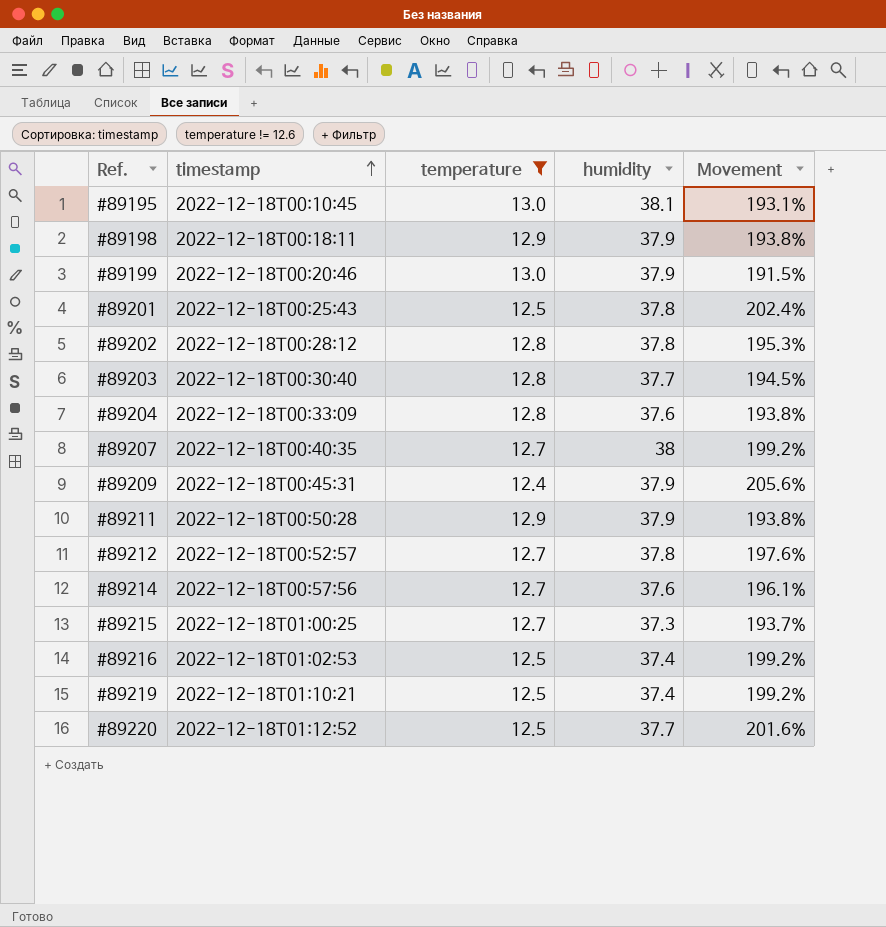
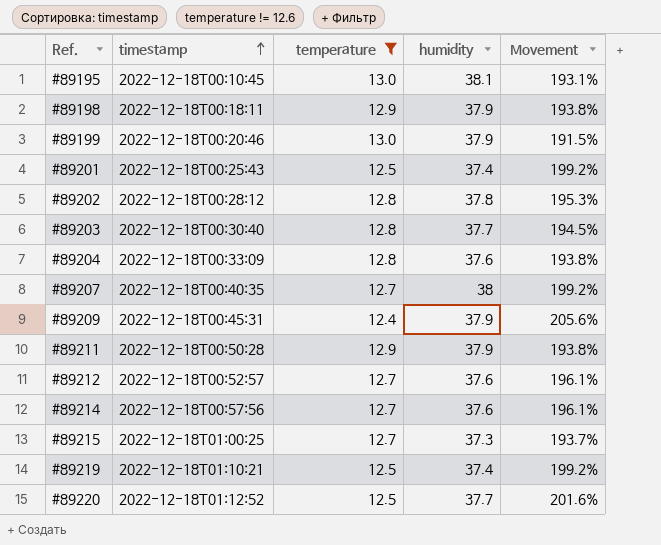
row #89216: 2022-12-18T01:02:53 | 12.5 | 37.4 | 199.2% -> none
#89201 | humidity: 37.8 -> 37.4
#89201 | Movement: 202.4% -> 199.2%
#89212 | humidity: 37.8 -> 37.6
#89212 | Movement: 197.6% -> 196.1%

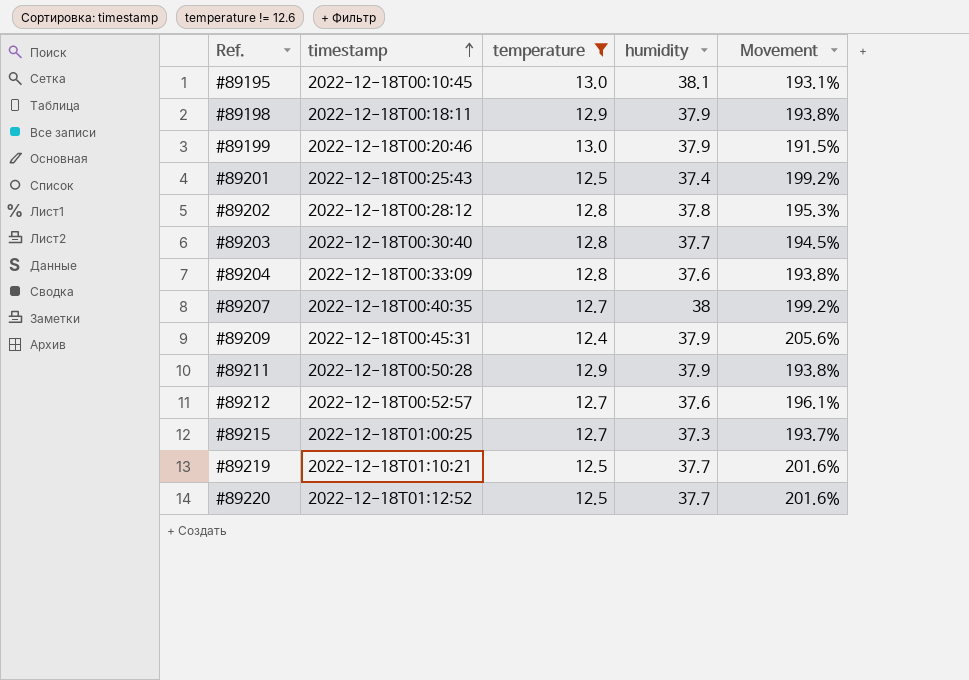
row #89214: 2022-12-18T00:57:56 | 12.7 | 37.6 | 196.1% -> none
#89219 | humidity: 37.4 -> 37.7
#89219 | Movement: 199.2% -> 201.6%

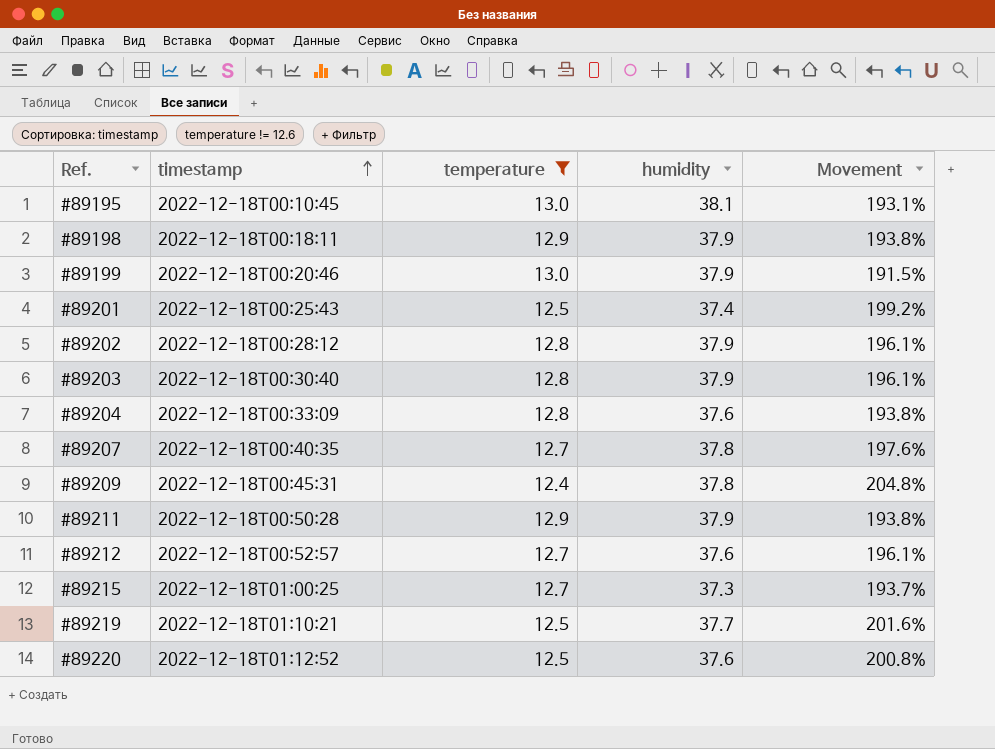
#89202 | humidity: 37.8 -> 37.9
#89202 | Movement: 195.3% -> 196.1%
#89203 | humidity: 37.7 -> 37.9
#89203 | Movement: 194.5% -> 196.1%
#89207 | humidity: 38 -> 37.8
#89207 | Movement: 199.2% -> 197.6%
#89209 | humidity: 37.9 -> 37.8
#89209 | Movement: 205.6% -> 204.8%
#89220 | humidity: 37.7 -> 37.6
#89220 | Movement: 201.6% -> 200.8%

